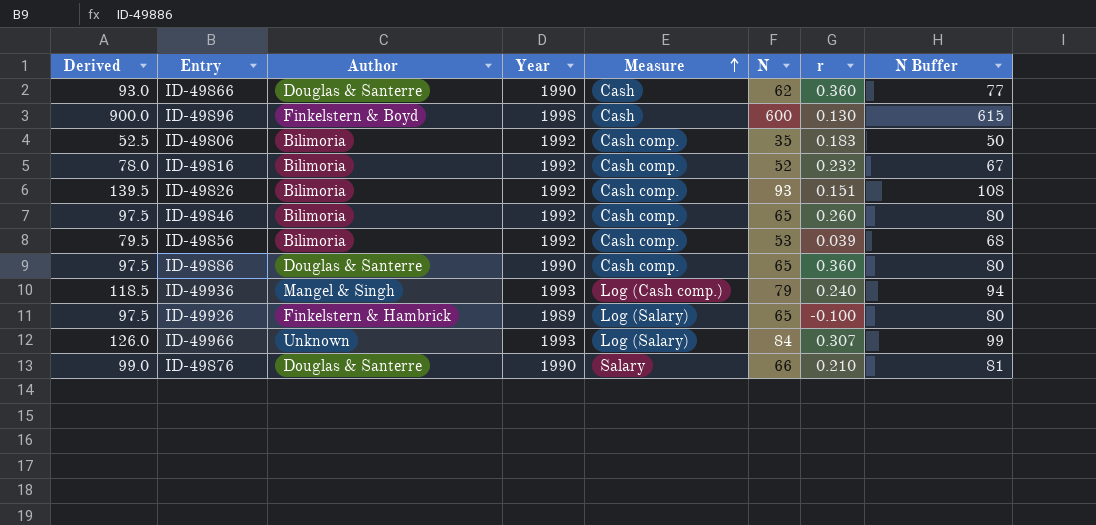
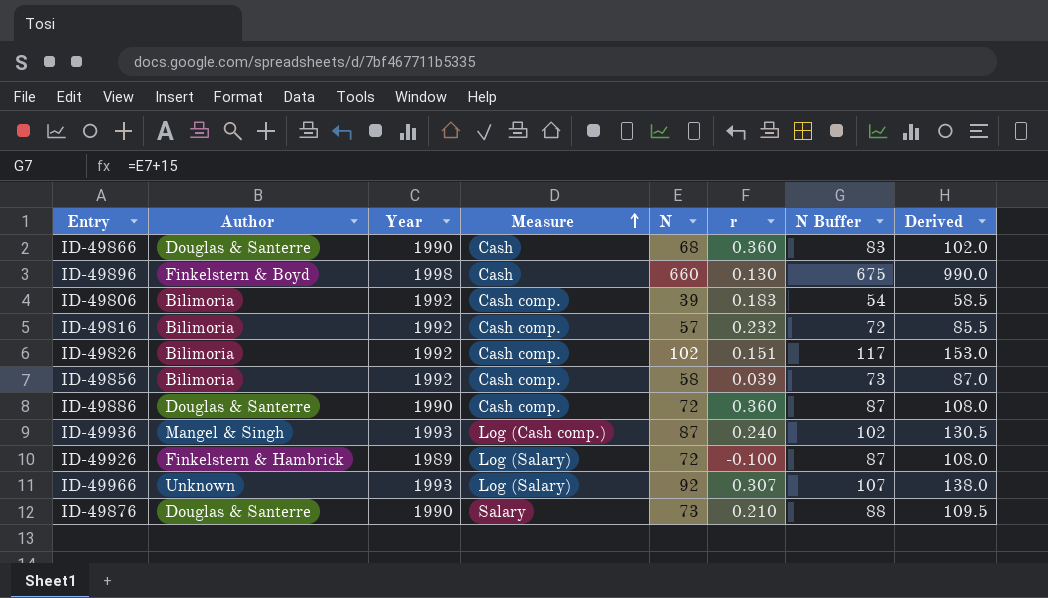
column Derived | position: 1 -> 8
row ID-49846: 97.5 | Bilimoria | 1992 | Cash comp. | 65 | 0.260 | 80 -> none
ID-49866 | N: 62 -> 68
ID-49866 | N Buffer: 77 -> 83
ID-49866 | Derived: 93.0 -> 102.0
ID-49896 | N: 600 -> 660
ID-49896 | N Buffer: 615 -> 675
ID-49896 | Derived: 900.0 -> 990.0
ID-49806 | N: 35 -> 39
ID-49806 | N Buffer: 50 -> 54
ID-49806 | Derived: 52.5 -> 58.5
ID-49816 | N: 52 -> 57
ID-49816 | N Buffer: 67 -> 72
ID-49816 | Derived: 78.0 -> 85.5
ID-49826 | N: 93 -> 102
ID-49826 | N Buffer: 108 -> 117
ID-49826 | Derived: 139.5 -> 153.0
ID-49856 | N: 53 -> 58
ID-49856 | N Buffer: 68 -> 73
ID-49856 | Derived: 79.5 -> 87.0
ID-49886 | N: 65 -> 72
ID-49886 | N Buffer: 80 -> 87
ID-49886 | Derived: 97.5 -> 108.0
ID-49936 | N: 79 -> 87
ID-49936 | N Buffer: 94 -> 102
ID-49936 | Derived: 118.5 -> 130.5
ID-49926 | N: 65 -> 72
ID-49926 | N Buffer: 80 -> 87
ID-49926 | Derived: 97.5 -> 108.0
ID-49966 | N: 84 -> 92
ID-49966 | N Buffer: 99 -> 107
ID-49966 | Derived: 126.0 -> 138.0
ID-49876 | N: 66 -> 73
ID-49876 | N Buffer: 81 -> 88
ID-49876 | Derived: 99.0 -> 109.5

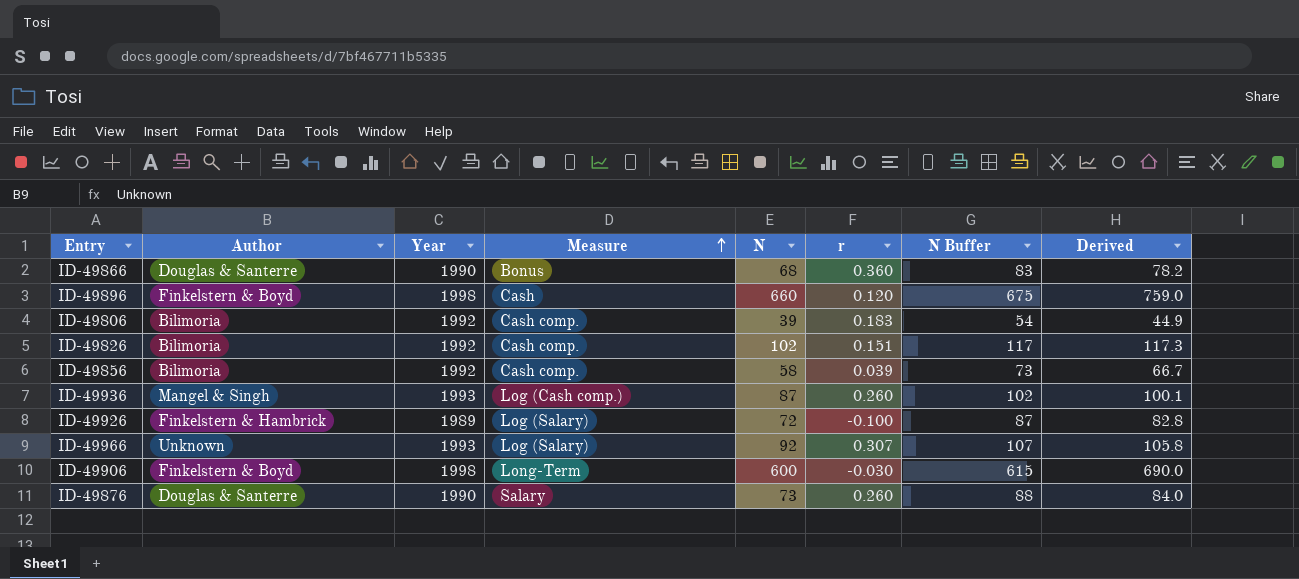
column Derived | formula: [N] * 1.5 -> [N] * 1.15
row ID-49816: Bilimoria | 1992 | Cash comp. | 57 | 0.232 | 72 | 85.5 -> none
row ID-49886: Douglas & Santerre | 1990 | Cash comp. | 72 | 0.360 | 87 | 108.0 -> none
ID-49866 | Measure: Cash -> Bonus
ID-49896 | r: 0.130 -> 0.120
ID-49936 | r: 0.240 -> 0.260
row ID-49906: none -> Finkelstern & Boyd | 1998 | Long-Term | 600 | -0.030 | 615 | 690.0
ID-49876 | r: 0.210 -> 0.260

